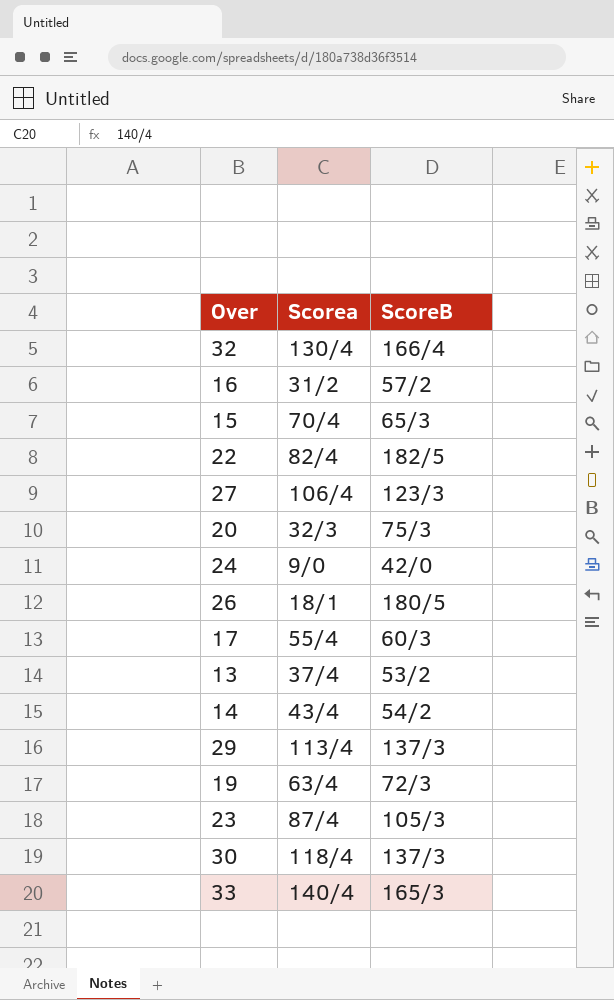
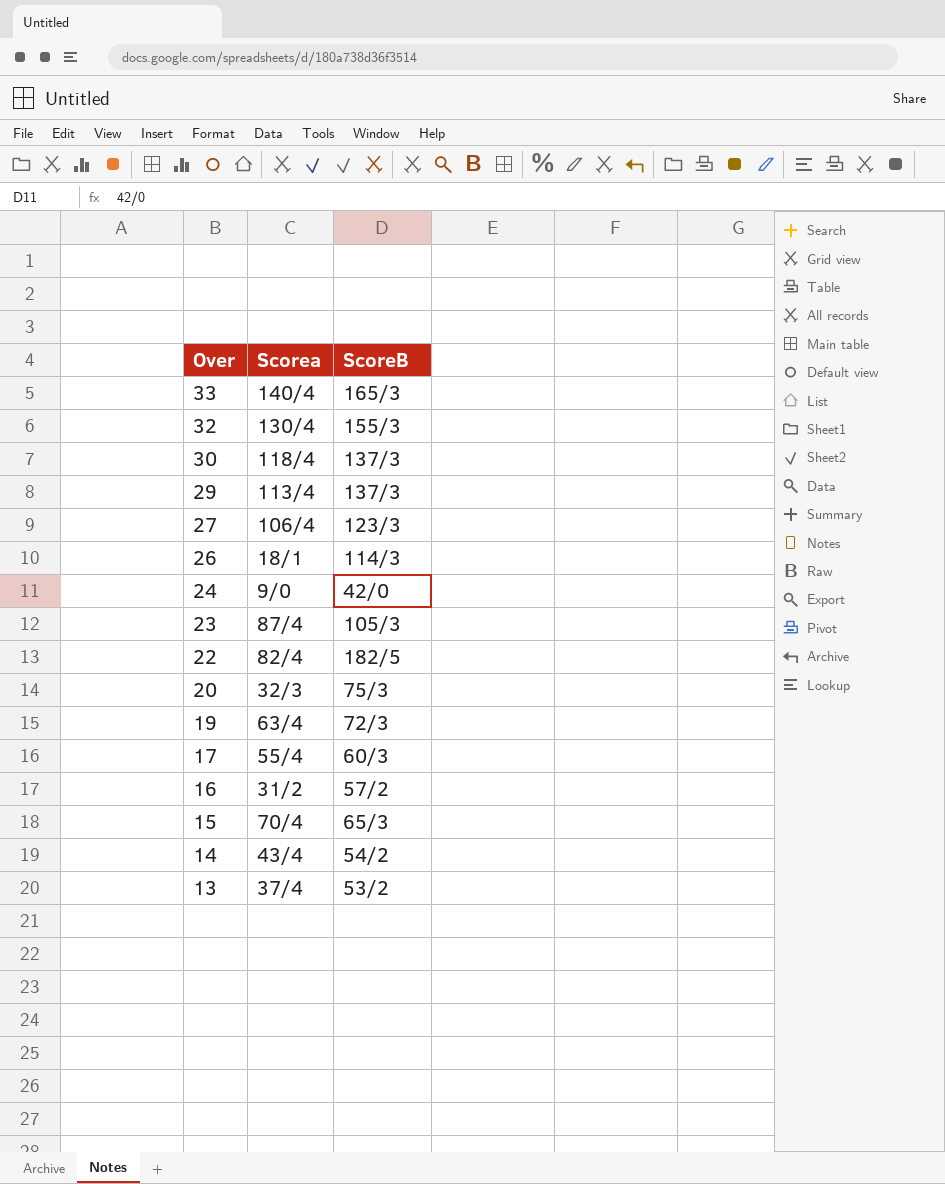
row order: none -> Over descending
32 | ScoreB: 166/4 -> 155/3
26 | ScoreB: 180/5 -> 114/3

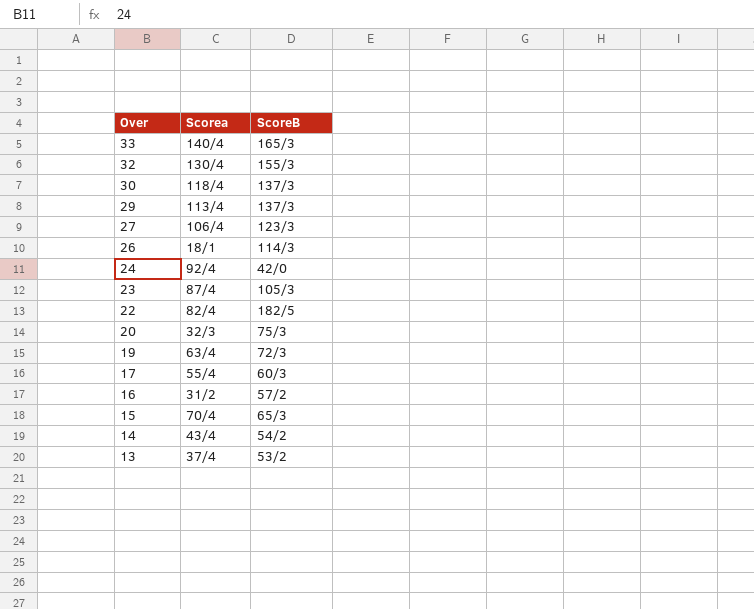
24 | Scorea: 9/0 -> 92/4

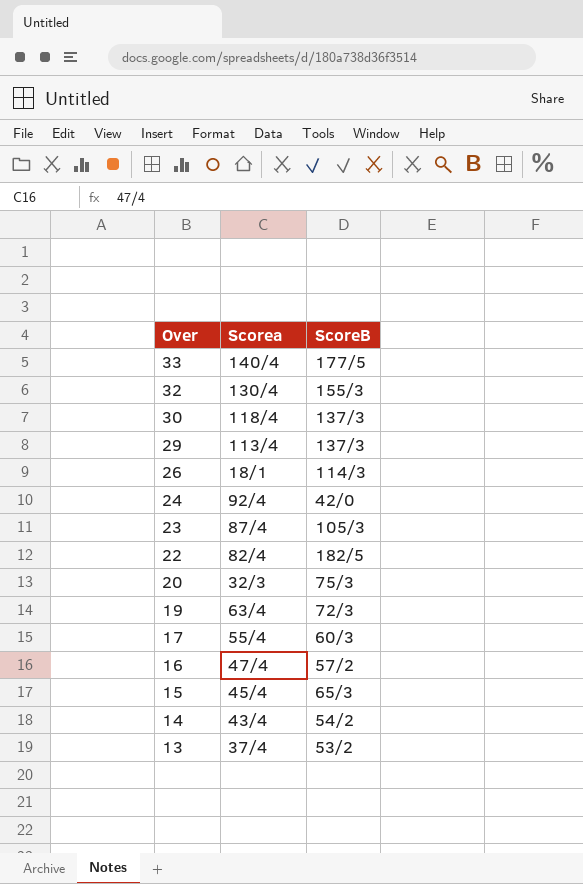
row 27: 106/4 | 123/3 -> none
33 | ScoreB: 165/3 -> 177/5
16 | Scorea: 31/2 -> 47/4
15 | Scorea: 70/4 -> 45/4

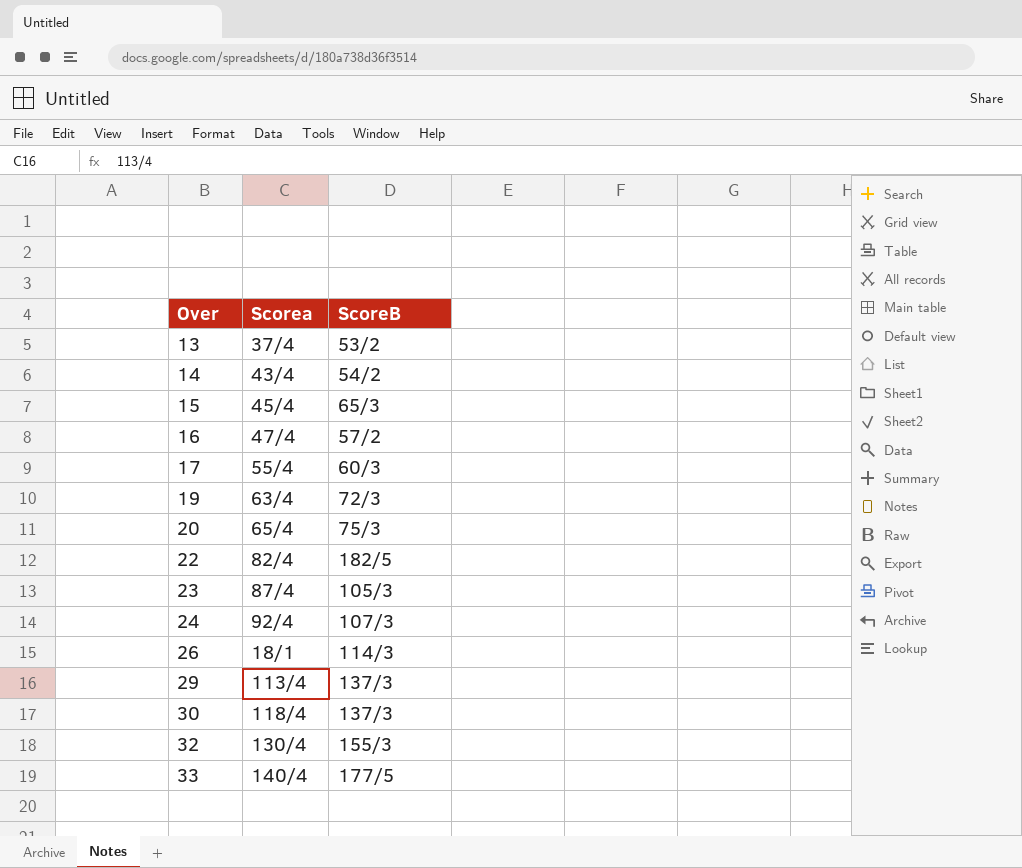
row order: Over descending -> Over ascending
20 | Scorea: 32/3 -> 65/4
24 | ScoreB: 42/0 -> 107/3

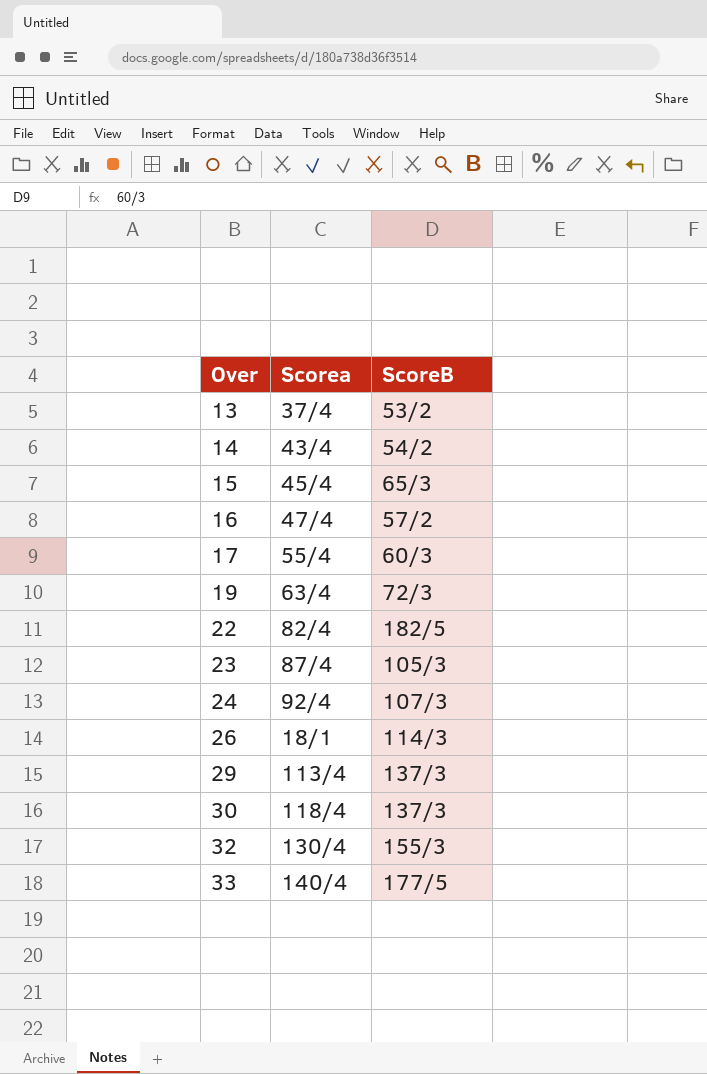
row 20: 65/4 | 75/3 -> none

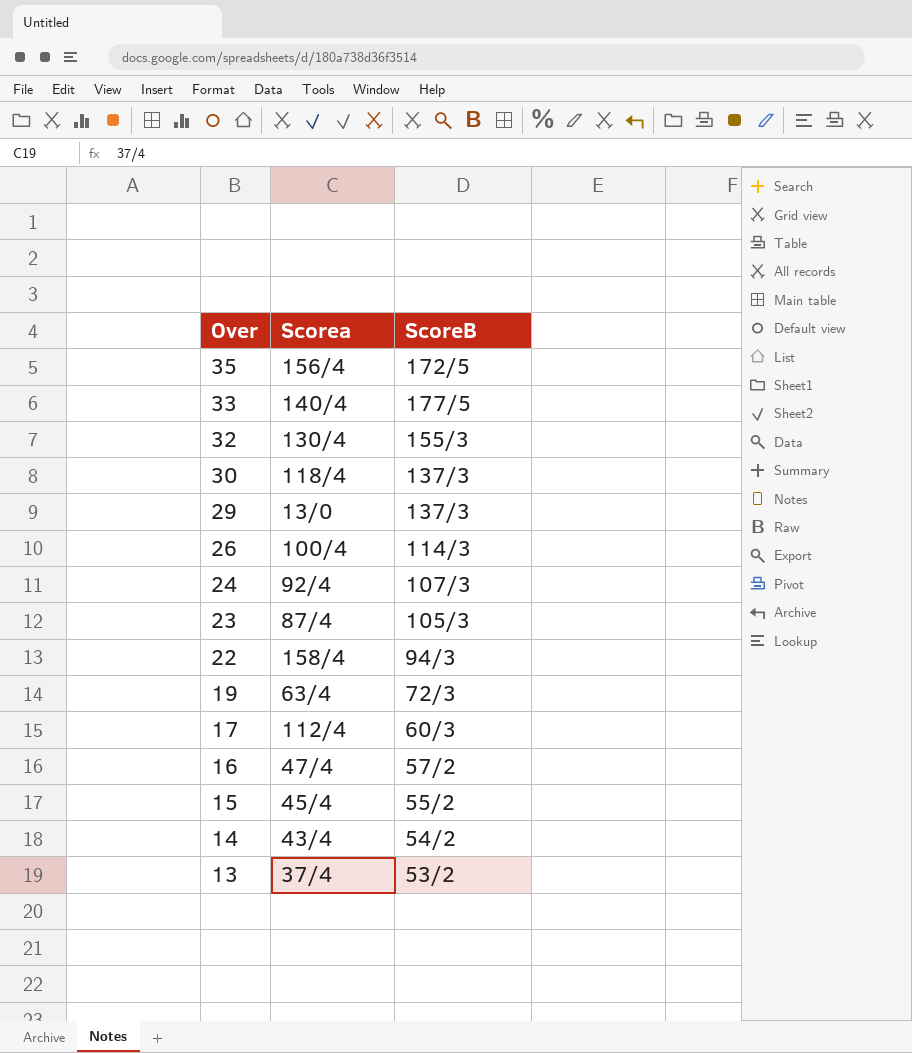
row order: Over ascending -> Over descending
row 35: none -> 156/4 | 172/5
29 | Scorea: 113/4 -> 13/0
26 | Scorea: 18/1 -> 100/4
22 | Scorea: 82/4 -> 158/4
22 | ScoreB: 182/5 -> 94/3
17 | Scorea: 55/4 -> 112/4
15 | ScoreB: 65/3 -> 55/2

